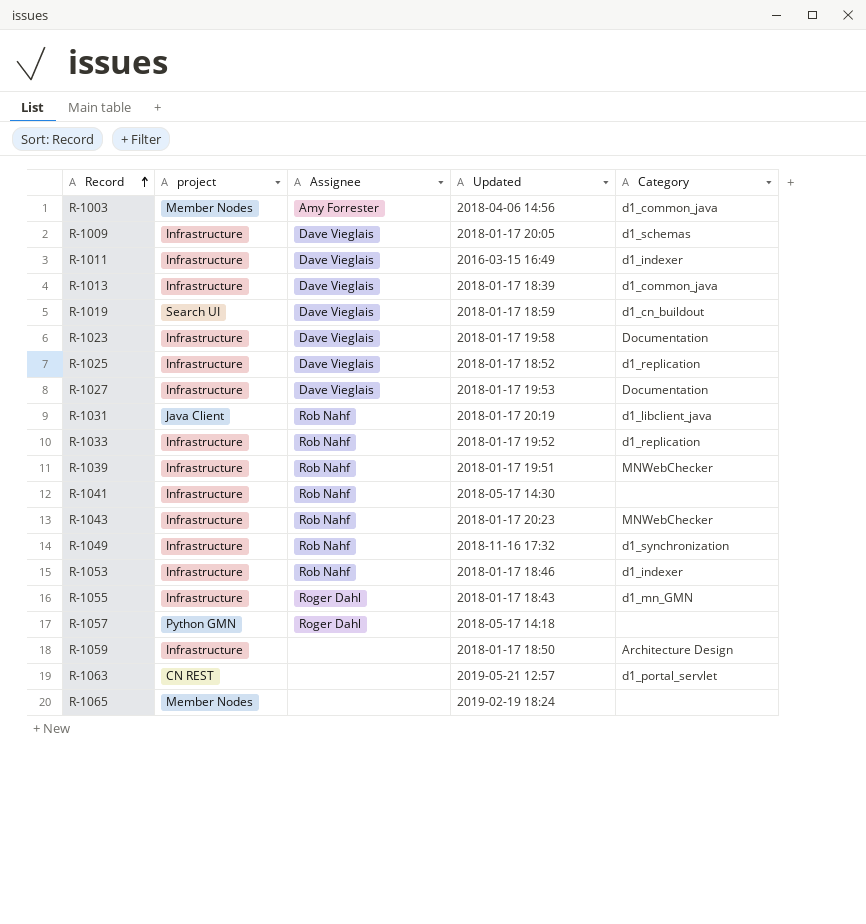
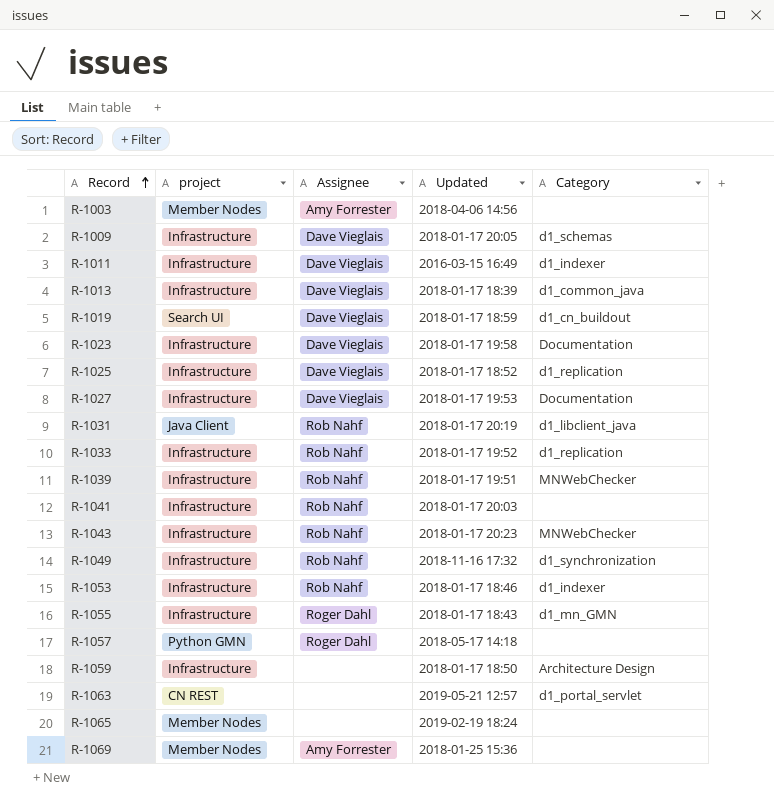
R-1003 | Category: d1_common_java -> none
R-1041 | Updated: 2018-05-17 14:30 -> 2018-01-17 20:03
row R-1069: none -> Member Nodes | Amy Forrester | 2018-01-25 15:36 | none

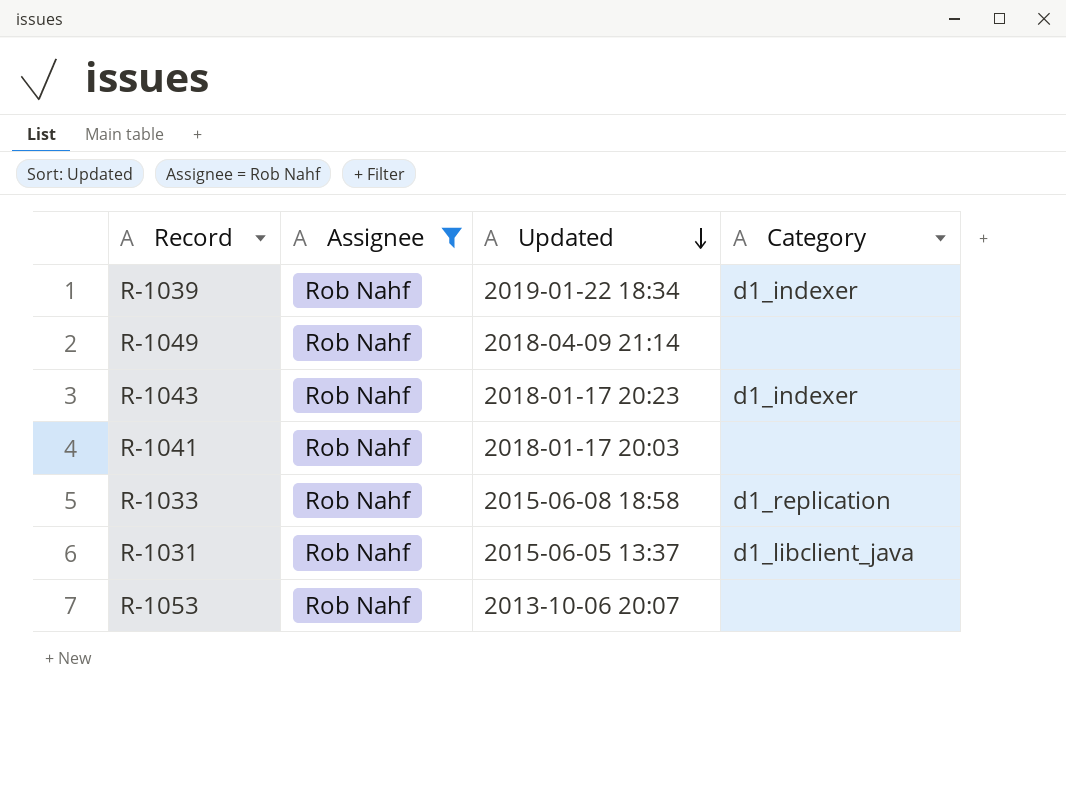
filter: none -> Assignee = Rob Nahf
row order: Record ascending -> Updated descending
column project | position: 2 -> none
R-1039 | Updated: 2018-01-17 19:51 -> 2019-01-22 18:34
R-1039 | Category: MNWebChecker -> d1_indexer
R-1049 | Updated: 2018-11-16 17:32 -> 2018-04-09 21:14
R-1049 | Category: d1_synchronization -> none
R-1043 | Category: MNWebChecker -> d1_indexer
R-1033 | Updated: 2018-01-17 19:52 -> 2015-06-08 18:58
R-1031 | Updated: 2018-01-17 20:19 -> 2015-06-05 13:37
R-1053 | Updated: 2018-01-17 18:46 -> 2013-10-06 20:07
R-1053 | Category: d1_indexer -> none

